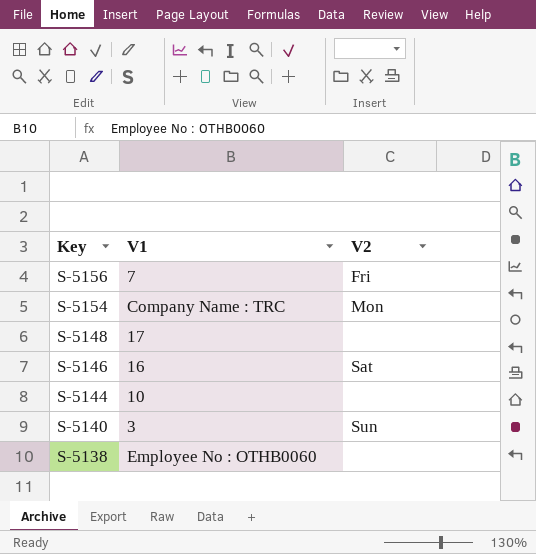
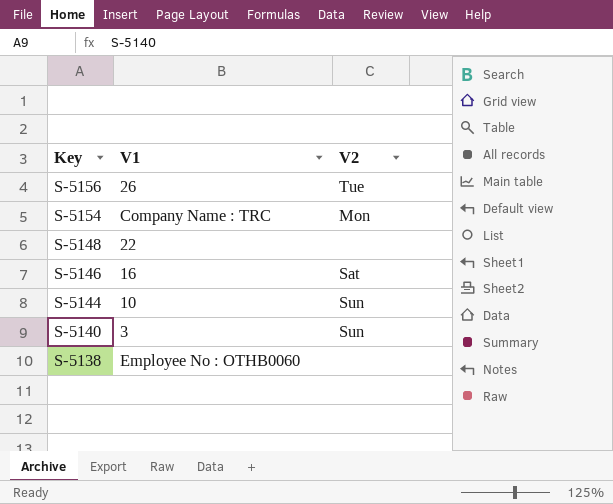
S-5156 | V1: 7 -> 26
S-5156 | V2: Fri -> Tue
S-5148 | V1: 17 -> 22
S-5144 | V2: none -> Sun

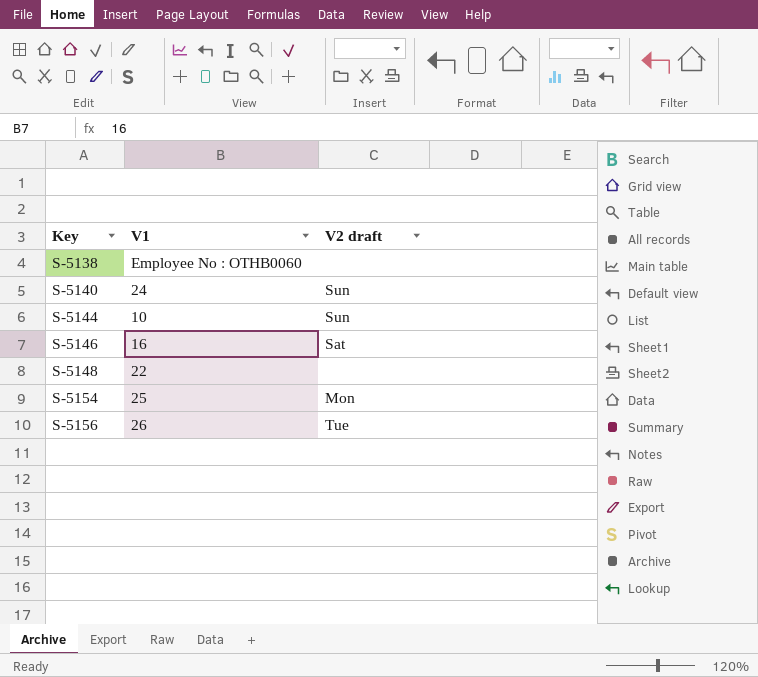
row order: Key descending -> Key ascending
column name: V2 -> V2 draft
S-5140 | V1: 3 -> 24
S-5154 | V1: Company Name : TRC -> 25

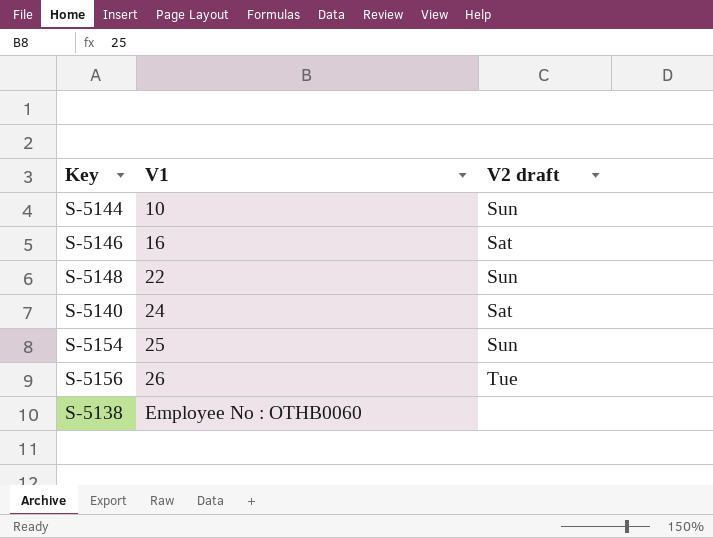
row order: Key ascending -> V1 ascending
S-5148 | V2 draft: none -> Sun
S-5140 | V2 draft: Sun -> Sat
S-5154 | V2 draft: Mon -> Sun

